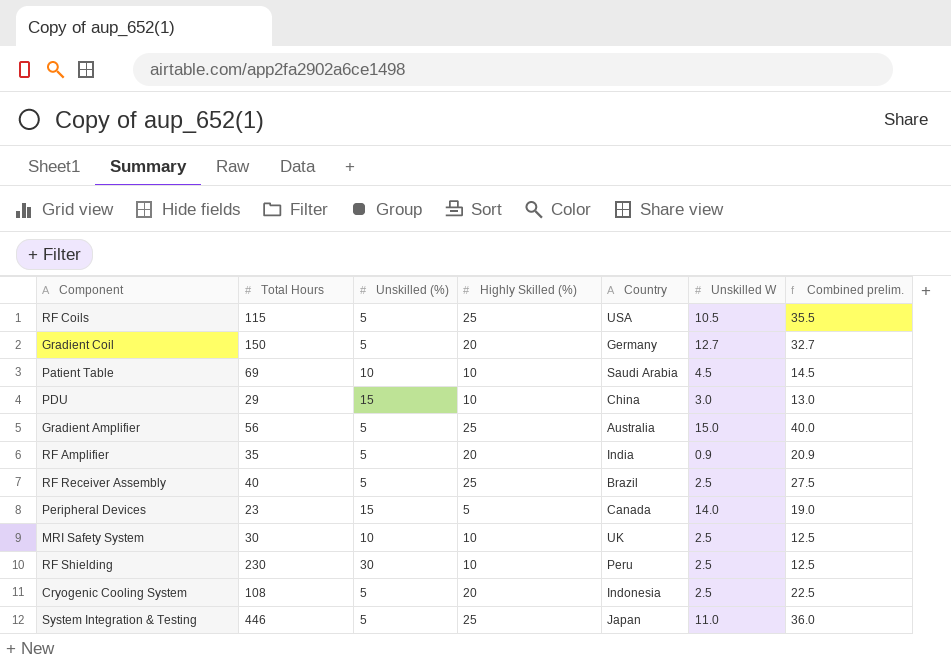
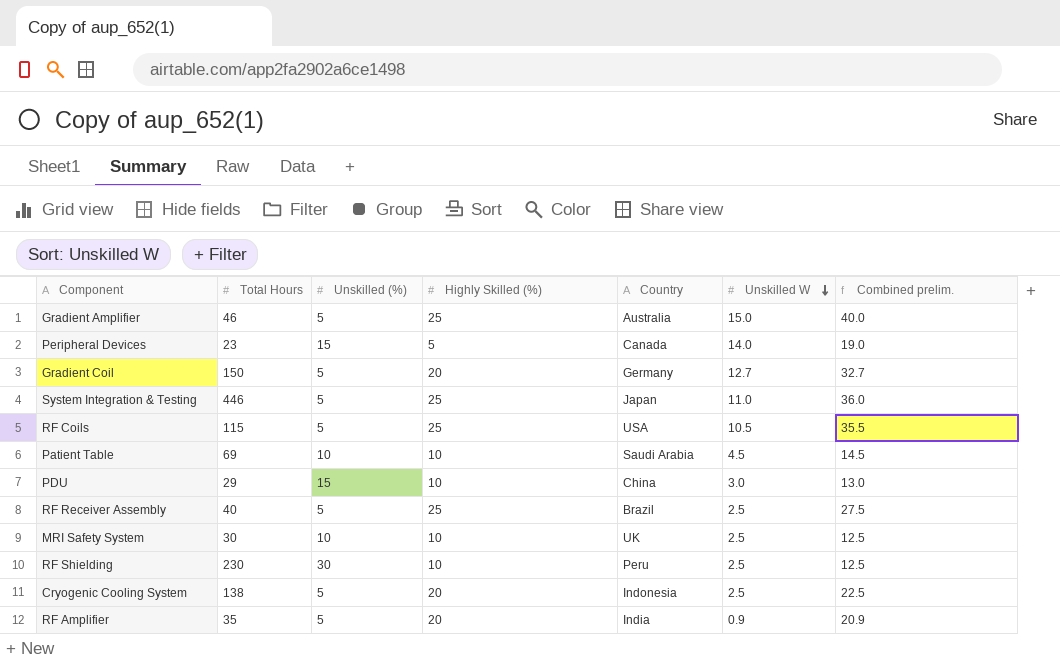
row order: none -> Unskilled W descending
Gradient Amplifier | Total Hours: 56 -> 46
Cryogenic Cooling System | Total Hours: 108 -> 138

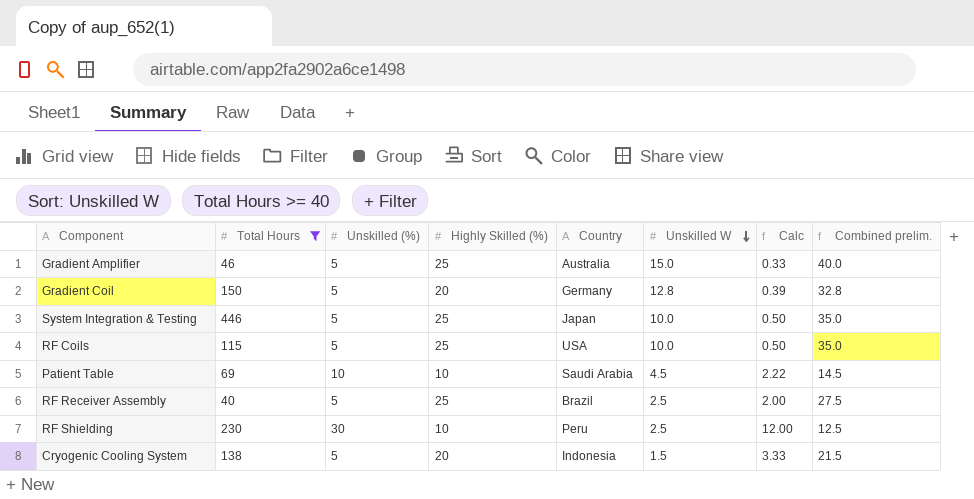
filter: none -> Total Hours >= 40
column Calc | formula: none -> [Unskilled (%)] / [Unskilled W]
Gradient Coil | Unskilled W: 12.7 -> 12.8
Gradient Coil | Combined prelim.: 32.7 -> 32.8
System Integration & Testing | Unskilled W: 11.0 -> 10.0
System Integration & Testing | Combined prelim.: 36.0 -> 35.0
RF Coils | Unskilled W: 10.5 -> 10.0
RF Coils | Combined prelim.: 35.5 -> 35.0
Cryogenic Cooling System | Unskilled W: 2.5 -> 1.5
Cryogenic Cooling System | Combined prelim.: 22.5 -> 21.5

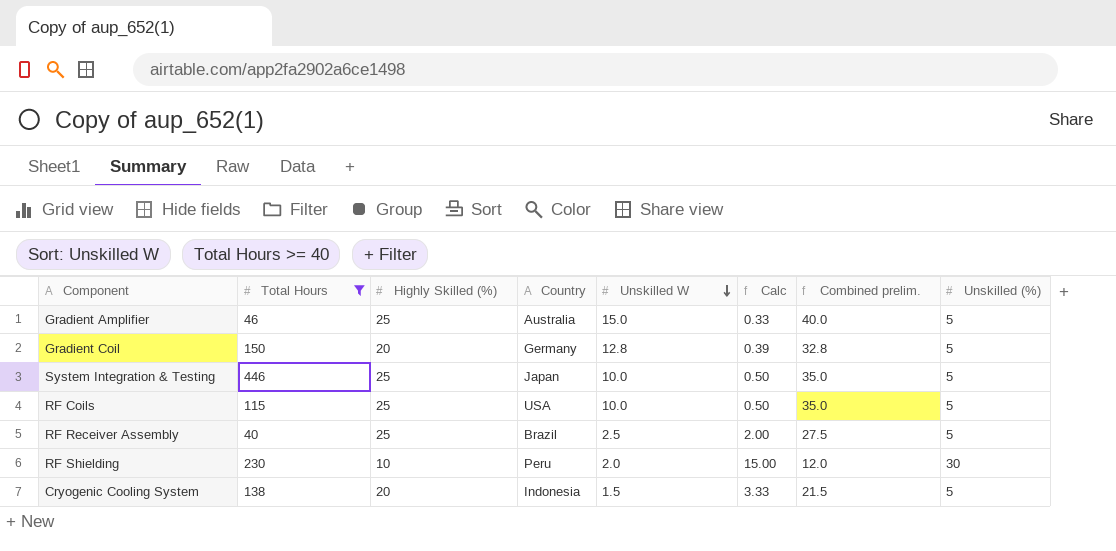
column Unskilled (%) | position: 3 -> 8
row Patient Table: 69 | 10 | 10 | Saudi Arabia | 4.5 | 2.22 | 14.5 -> none
RF Shielding | Unskilled W: 2.5 -> 2.0
RF Shielding | Calc: 12.00 -> 15.00
RF Shielding | Combined prelim.: 12.5 -> 12.0

